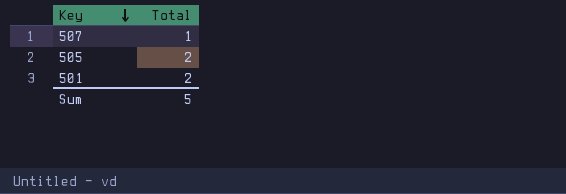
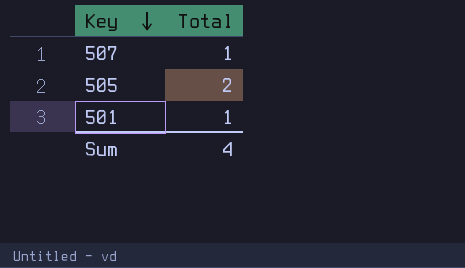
501 | Total: 2 -> 1
Sum | Total: 5 -> 4

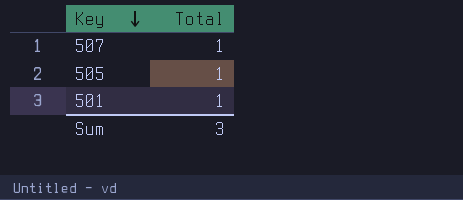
505 | Total: 2 -> 1
Sum | Total: 4 -> 3

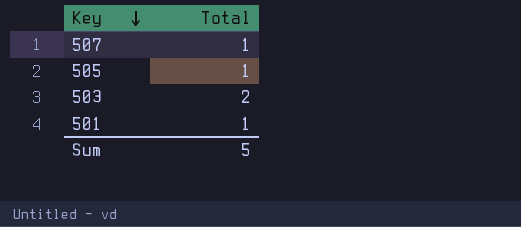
row 503: none -> 2
Sum | Total: 3 -> 5

